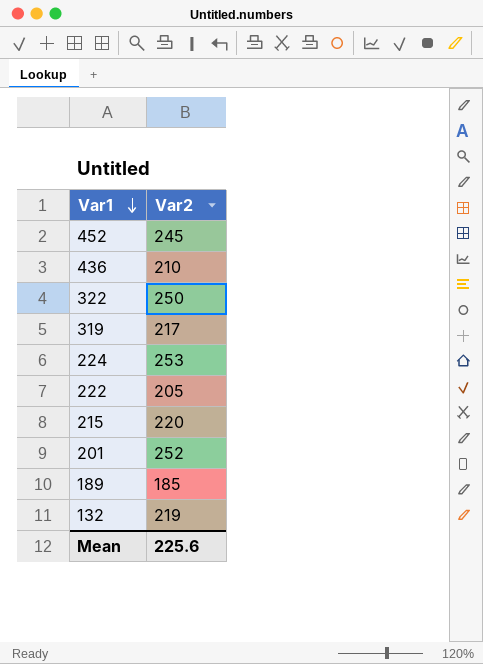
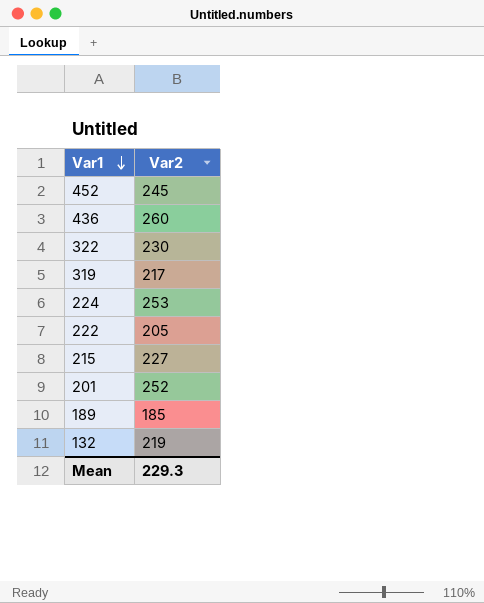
436 | Var2: 210 -> 260
322 | Var2: 250 -> 230
215 | Var2: 220 -> 227
Mean | Var2: 225.6 -> 229.3

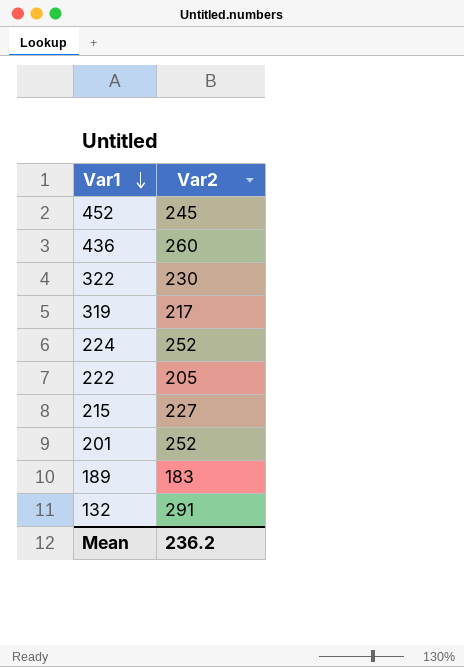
224 | Var2: 253 -> 252
189 | Var2: 185 -> 183
132 | Var2: 219 -> 291
Mean | Var2: 229.3 -> 236.2

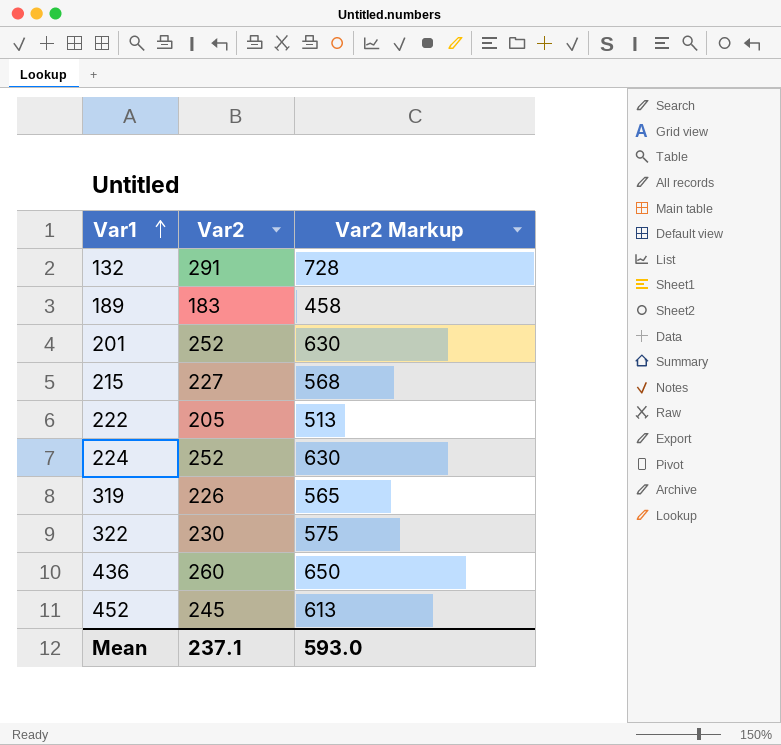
row order: Var1 descending -> Var1 ascending
column Var2 Markup | formula: none -> [Var2] * 2.5
319 | Var2: 217 -> 226
Mean | Var2: 236.2 -> 237.1

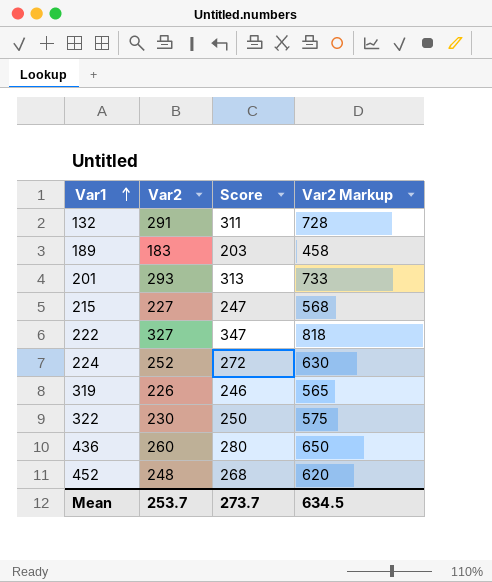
column Score | formula: none -> [Var2] + 20
201 | Var2: 252 -> 293
201 | Var2 Markup: 630 -> 733
222 | Var2: 205 -> 327
222 | Var2 Markup: 513 -> 818
452 | Var2: 245 -> 248
452 | Var2 Markup: 613 -> 620
Mean | Var2: 237.1 -> 253.7
Mean | Var2 Markup: 593.0 -> 634.5

